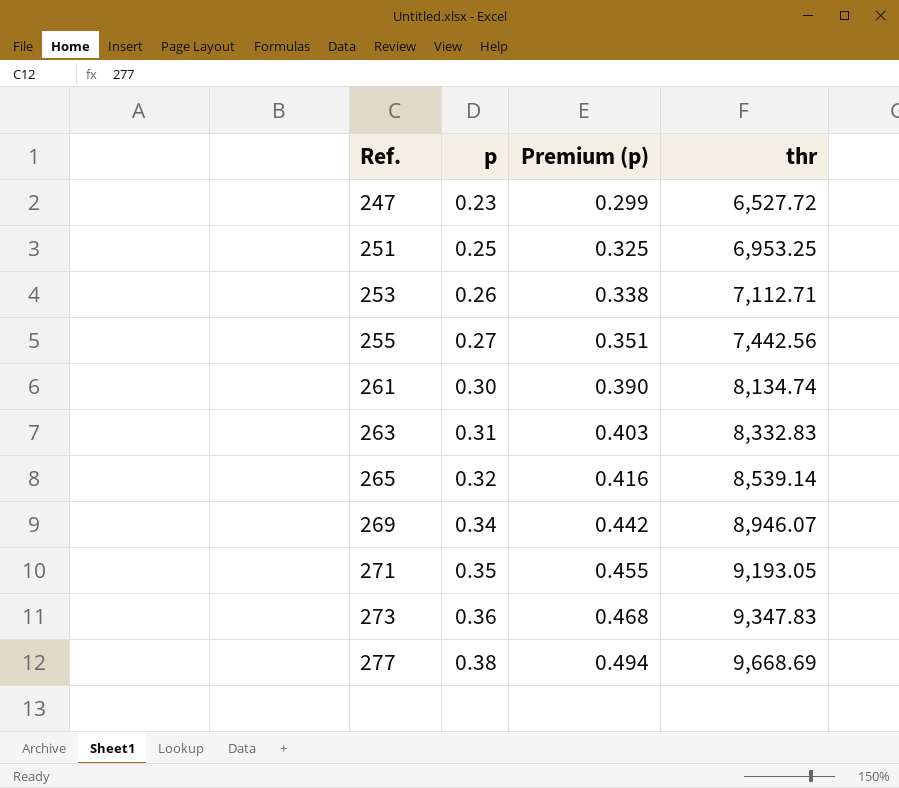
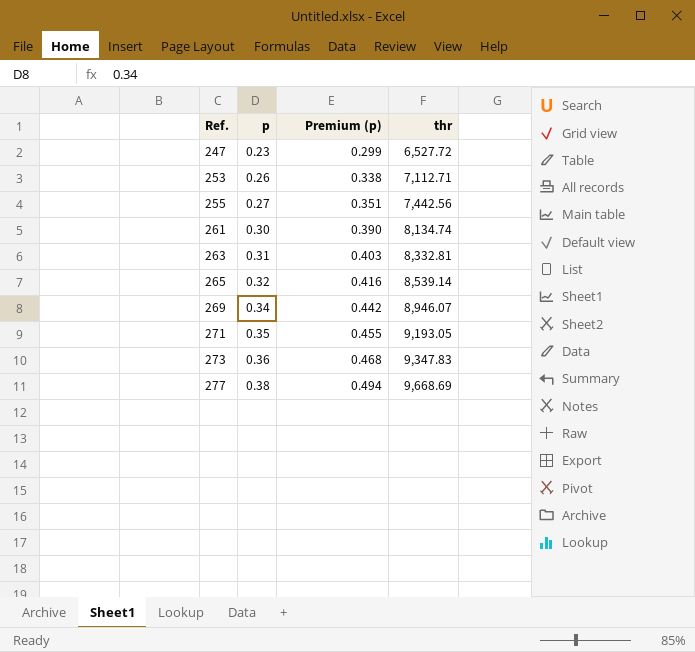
row 251: 0.25 | 0.325 | 6,953.25 -> none
263 | thr: 8,332.83 -> 8,332.81

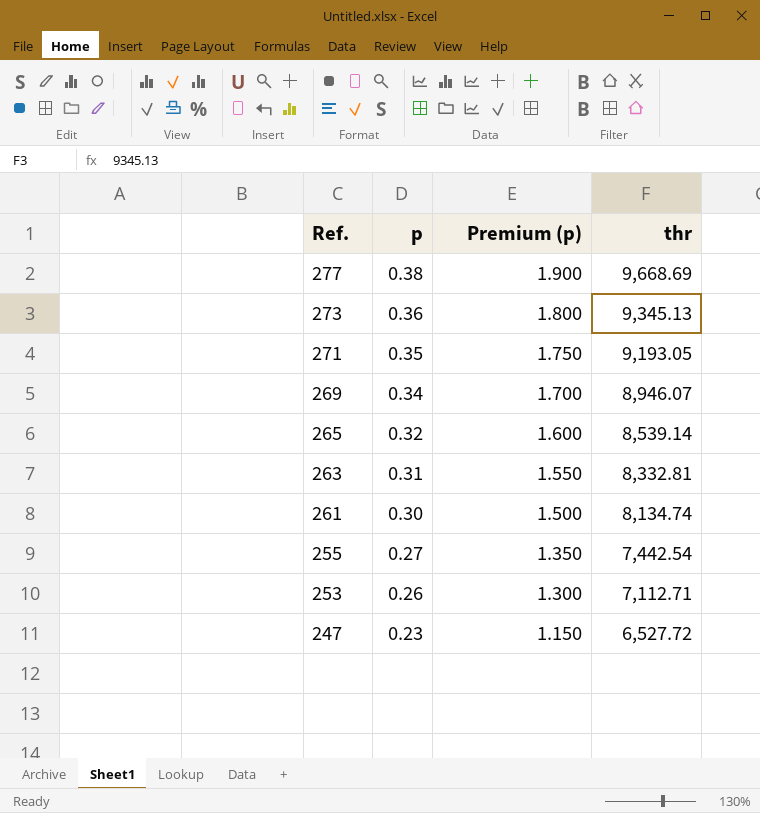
row order: Ref. ascending -> Ref. descending
column Premium (p) | formula: [p] * 1.3 -> [p] * 5
273 | thr: 9,347.83 -> 9,345.13
255 | thr: 7,442.56 -> 7,442.54

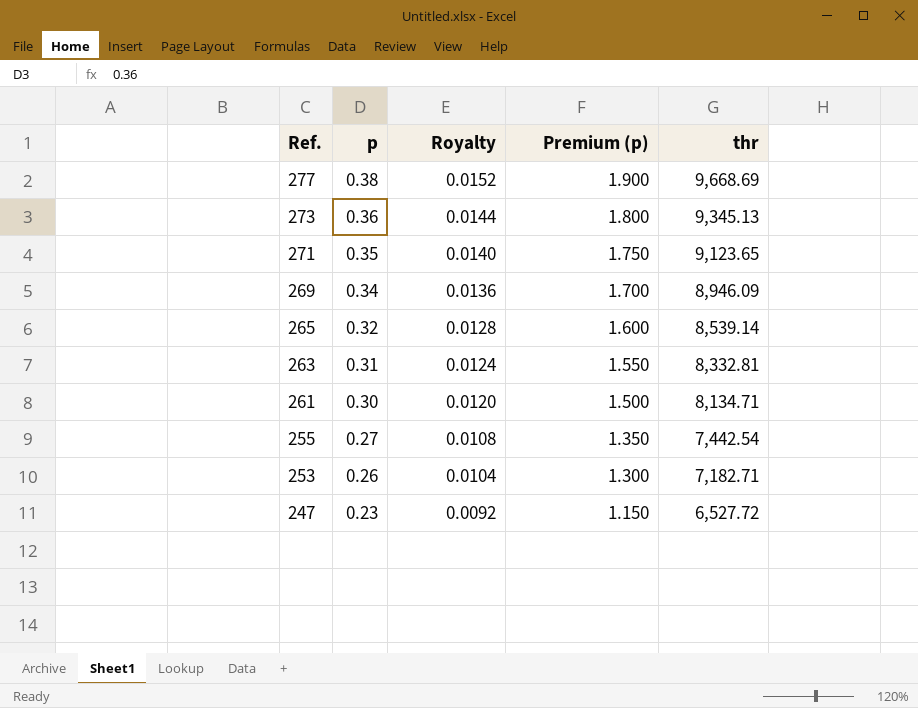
column Royalty | formula: none -> [p] * 0.04
271 | thr: 9,193.05 -> 9,123.65
269 | thr: 8,946.07 -> 8,946.09
261 | thr: 8,134.74 -> 8,134.71
253 | thr: 7,112.71 -> 7,182.71

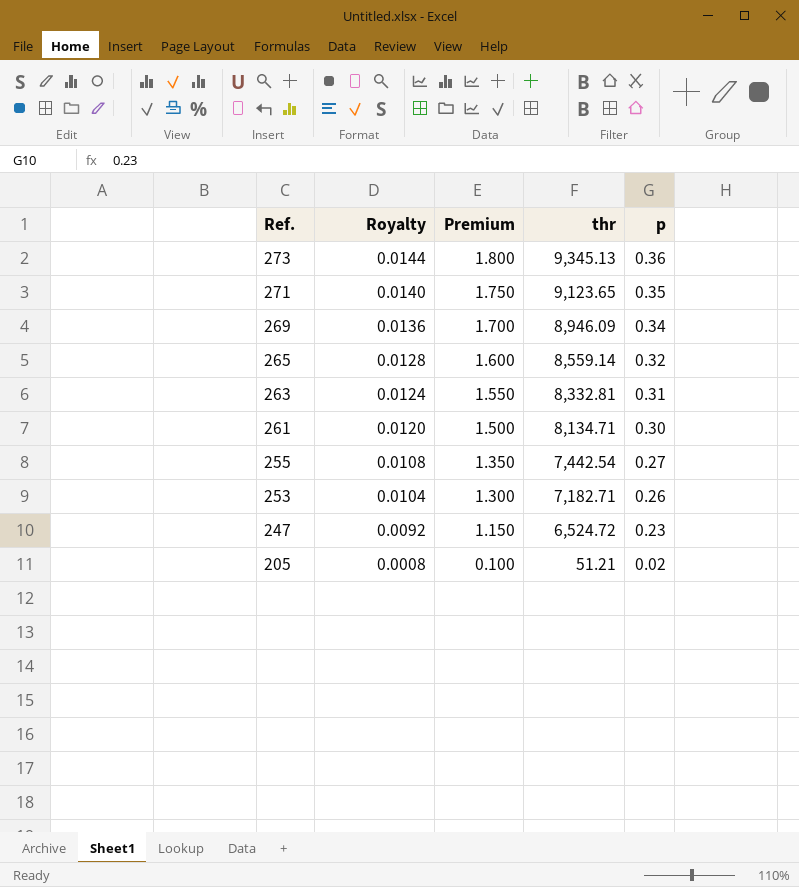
column name: Premium (p) -> Premium
column p | position: 2 -> 5
row 277: 0.38 | 0.0152 | 1.900 | 9,668.69 -> none
265 | thr: 8,539.14 -> 8,559.14
247 | thr: 6,527.72 -> 6,524.72
row 205: none -> 0.0008 | 0.100 | 51.21 | 0.02

